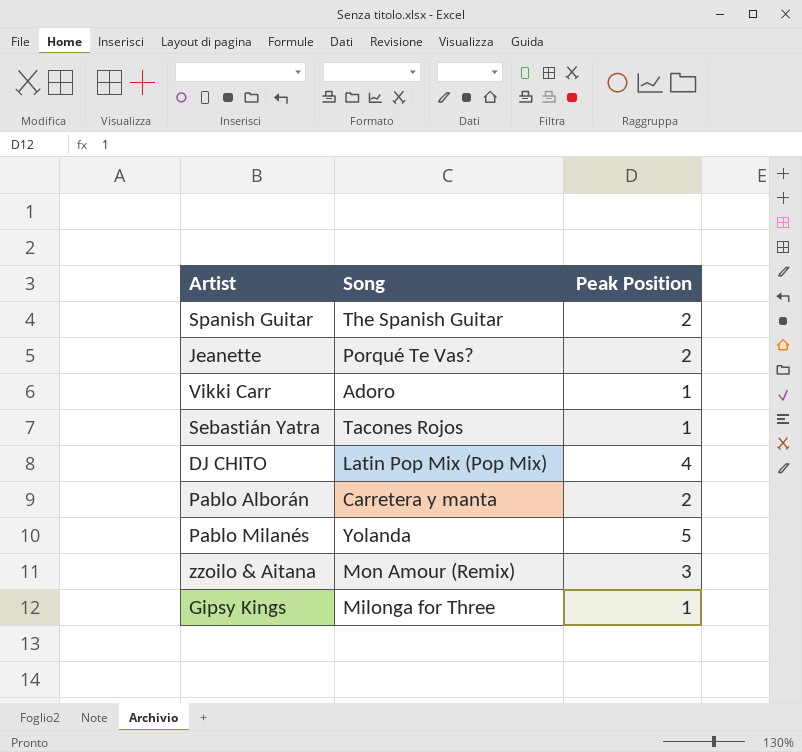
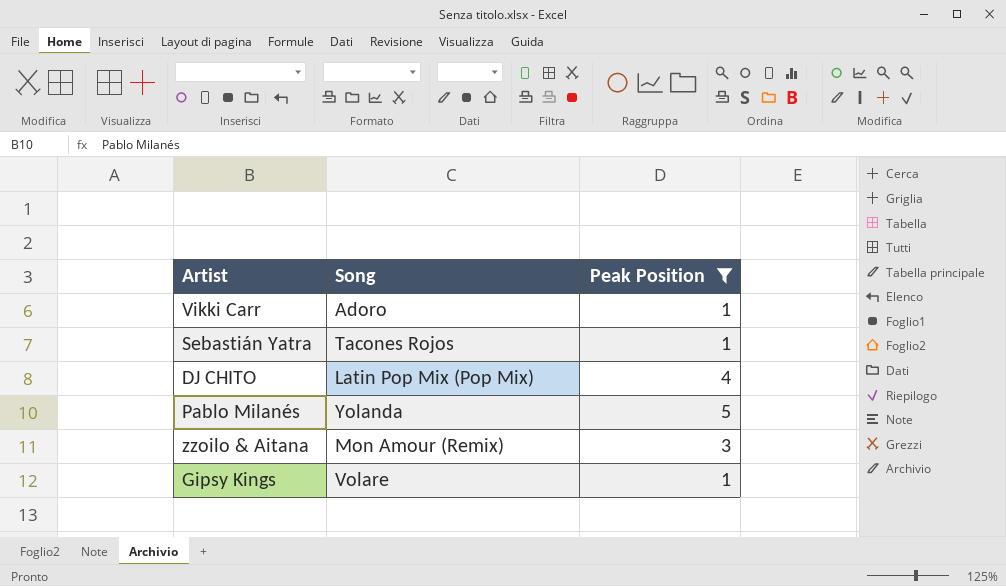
filter: none -> Peak Position != 2
Gipsy Kings | Song: Milonga for Three -> Volare

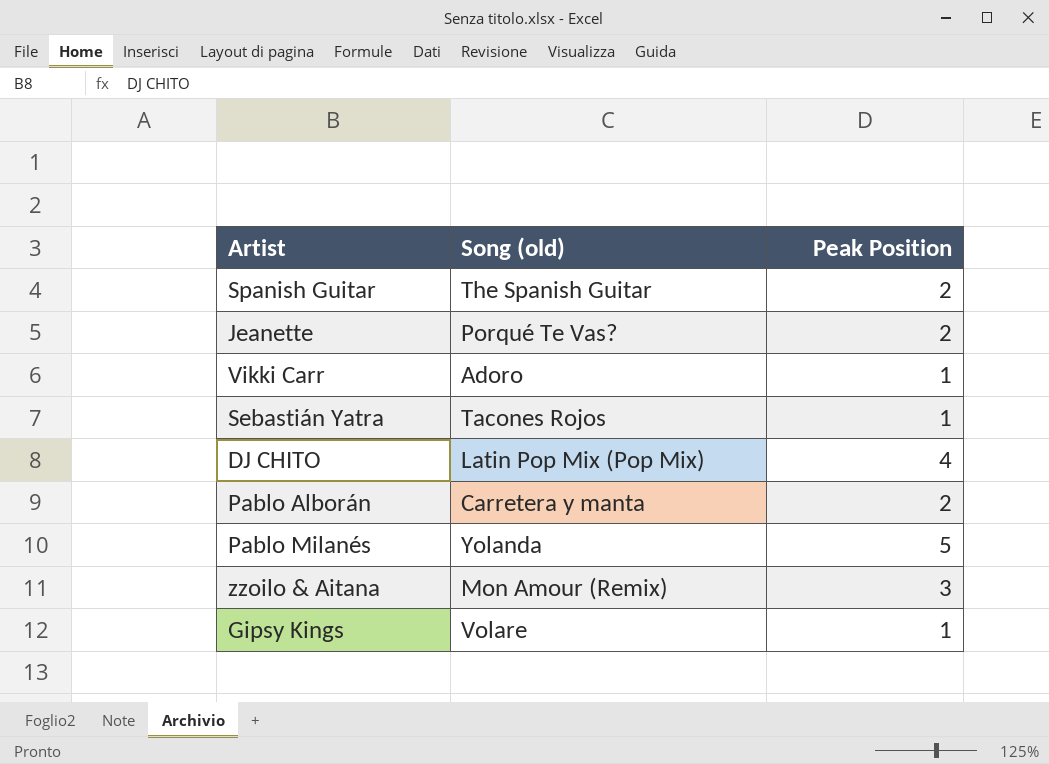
filter: Peak Position != 2 -> none
column name: Song -> Song (old)

